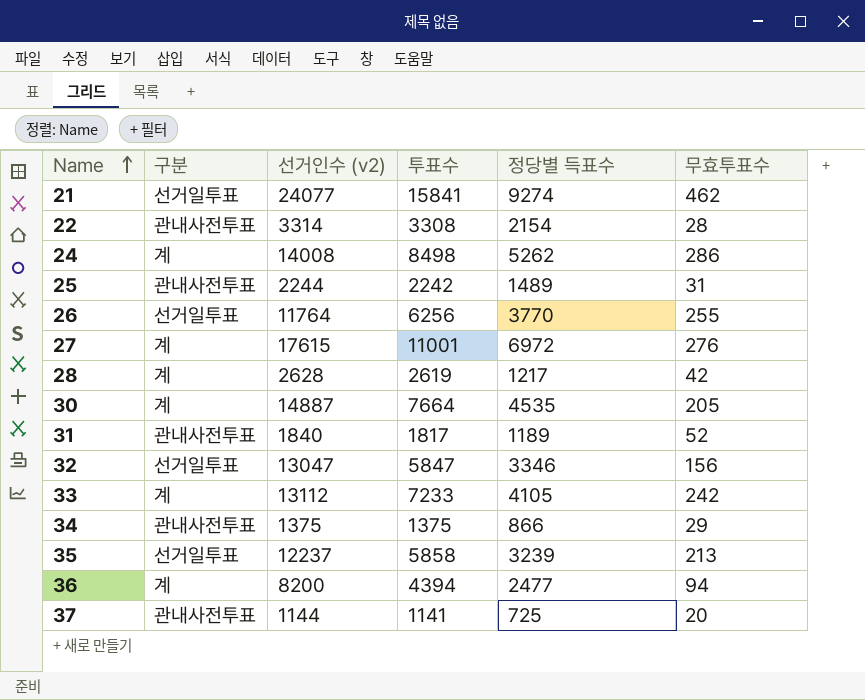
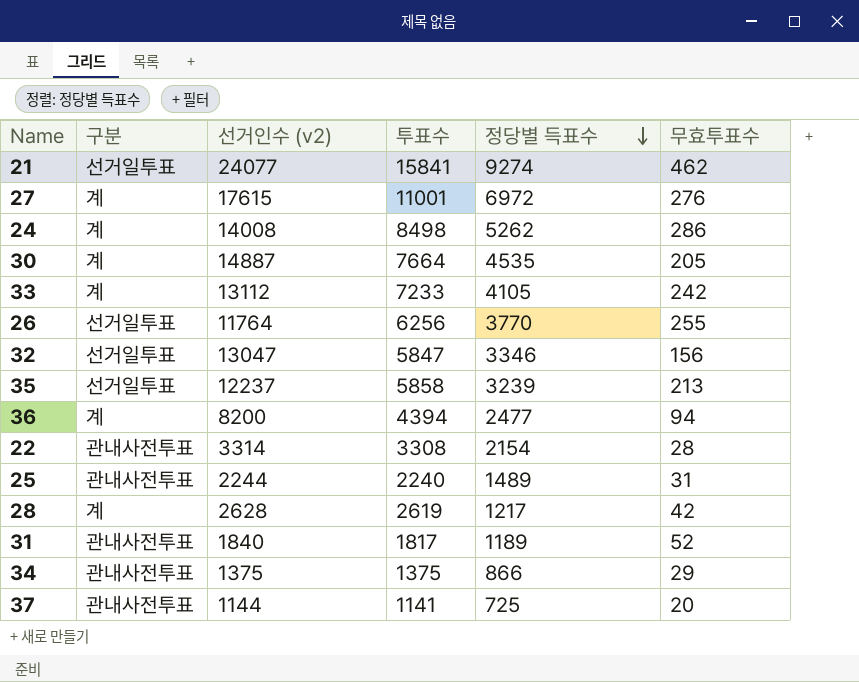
row order: Name ascending -> 정당별 득표수 descending
25 | 투표수: 2242 -> 2240

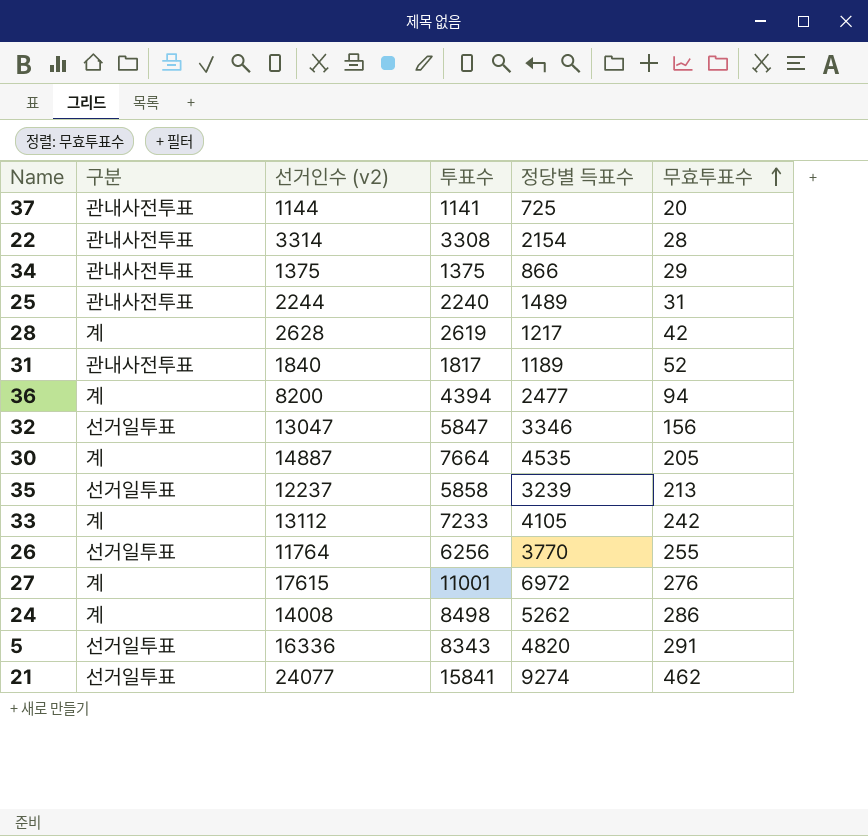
row order: 정당별 득표수 descending -> 무효투표수 ascending
row 5: none -> 선거일투표 | 16336 | 8343 | 4820 | 291

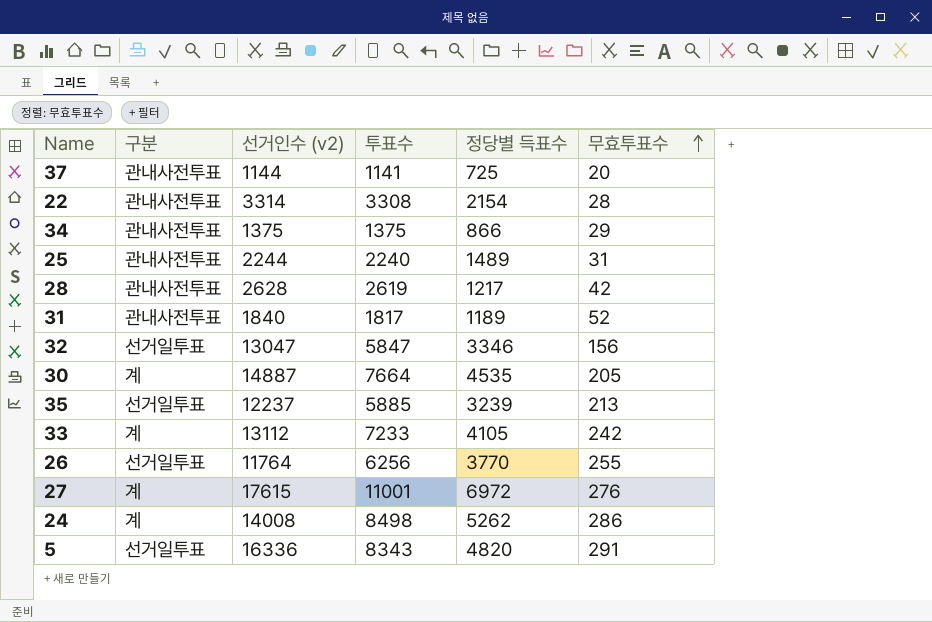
row 36: 계 | 8200 | 4394 | 2477 | 94 -> none
row 21: 선거일투표 | 24077 | 15841 | 9274 | 462 -> none
28 | 구분: 계 -> 관내사전투표
35 | 투표수: 5858 -> 5885

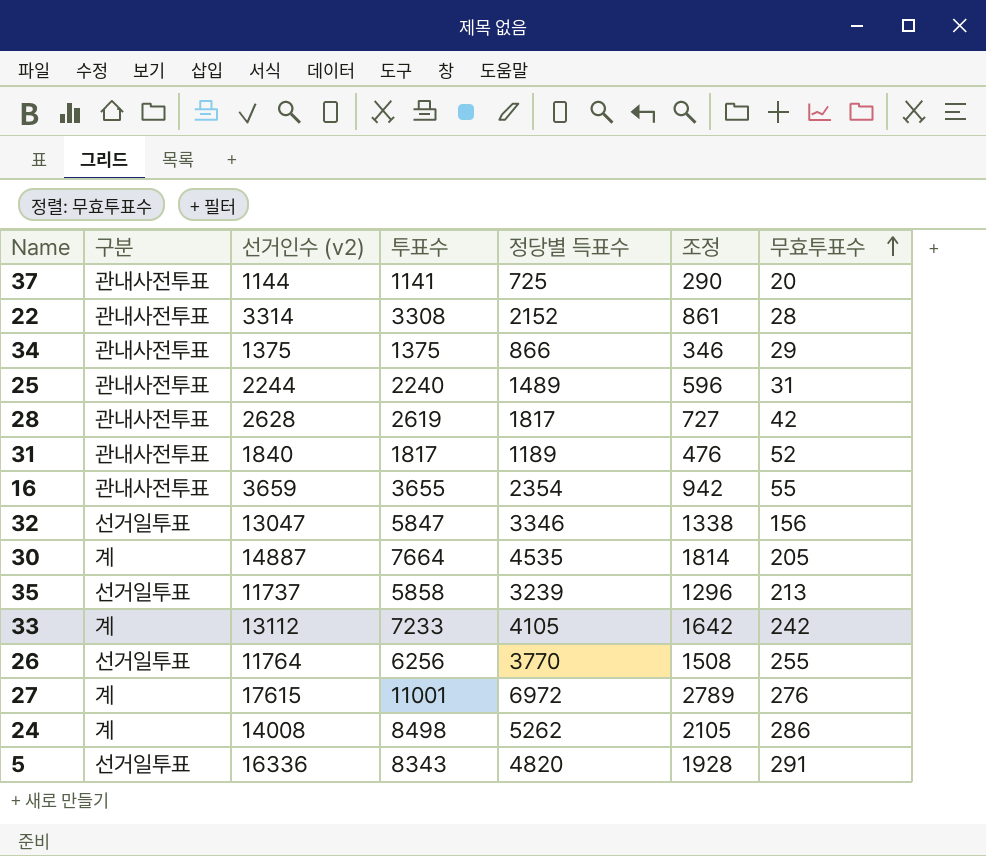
column 조정 | formula: none -> [정당별 득표수] * 0.4
22 | 정당별 득표수: 2154 -> 2152
28 | 정당별 득표수: 1217 -> 1817
row 16: none -> 관내사전투표 | 3659 | 3655 | 2354 | 942 | 55
35 | 선거인수 (v2): 12237 -> 11737
35 | 투표수: 5885 -> 5858

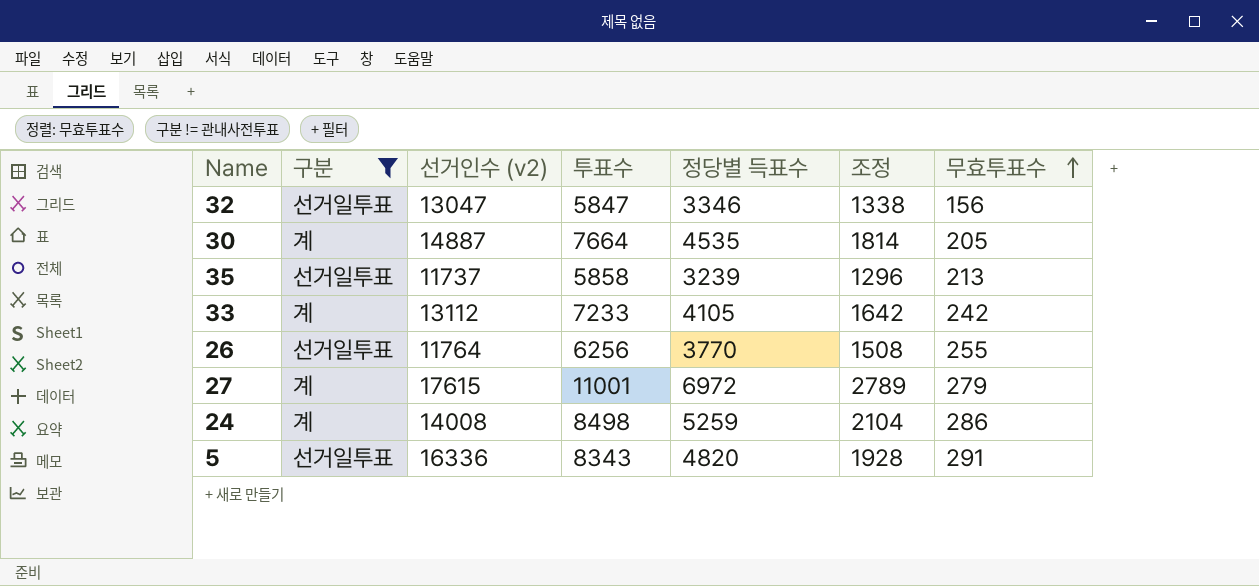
filter: none -> 구분 != 관내사전투표
27 | 무효투표수: 276 -> 279
24 | 정당별 득표수: 5262 -> 5259
24 | 조정: 2105 -> 2104

